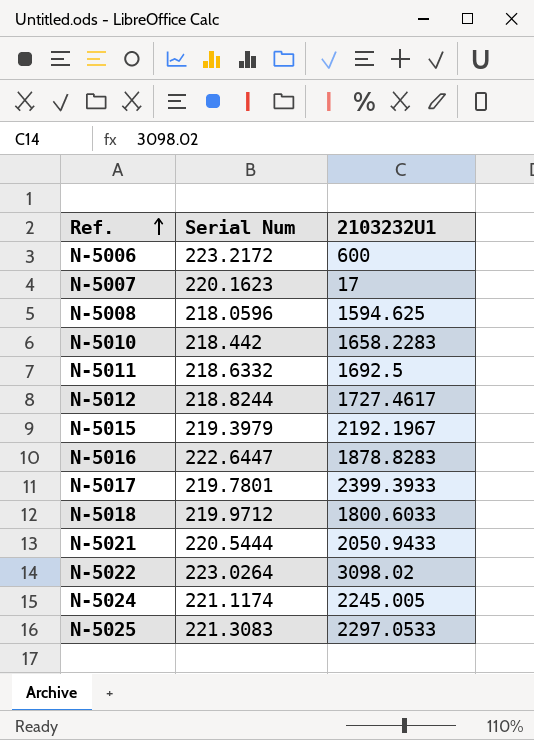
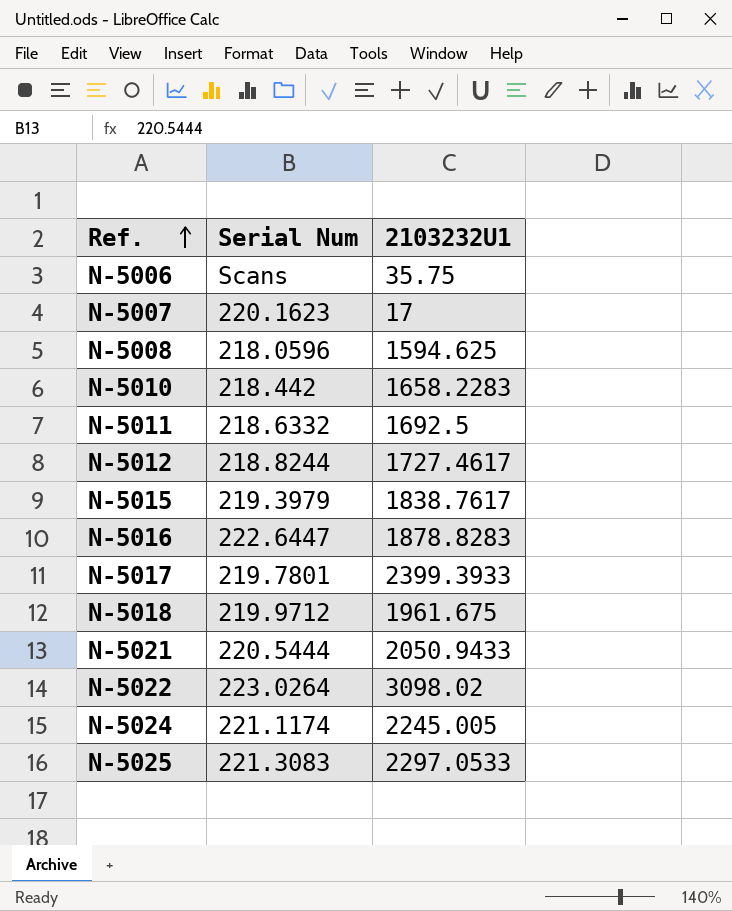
N-5006 | Serial Num: 223.2172 -> Scans
N-5006 | 2103232U1: 600 -> 35.75
N-5015 | 2103232U1: 2192.1967 -> 1838.7617
N-5018 | 2103232U1: 1800.6033 -> 1961.675

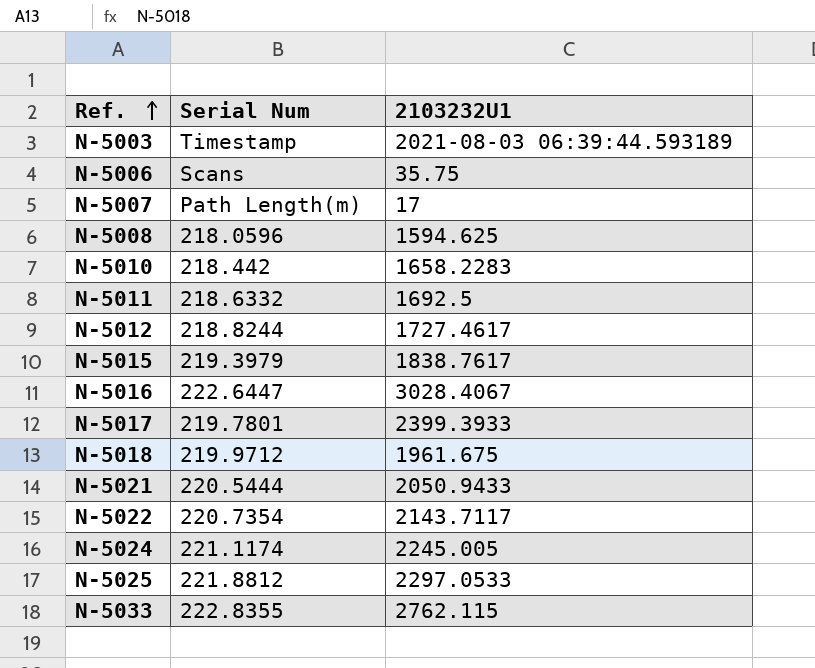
row N-5003: none -> Timestamp | 2021-08-03 06:39:44.593189
N-5007 | Serial Num: 220.1623 -> Path Length(m)
N-5016 | 2103232U1: 1878.8283 -> 3028.4067
N-5022 | Serial Num: 223.0264 -> 220.7354
N-5022 | 2103232U1: 3098.02 -> 2143.7117
N-5025 | Serial Num: 221.3083 -> 221.8812
row N-5033: none -> 222.8355 | 2762.115

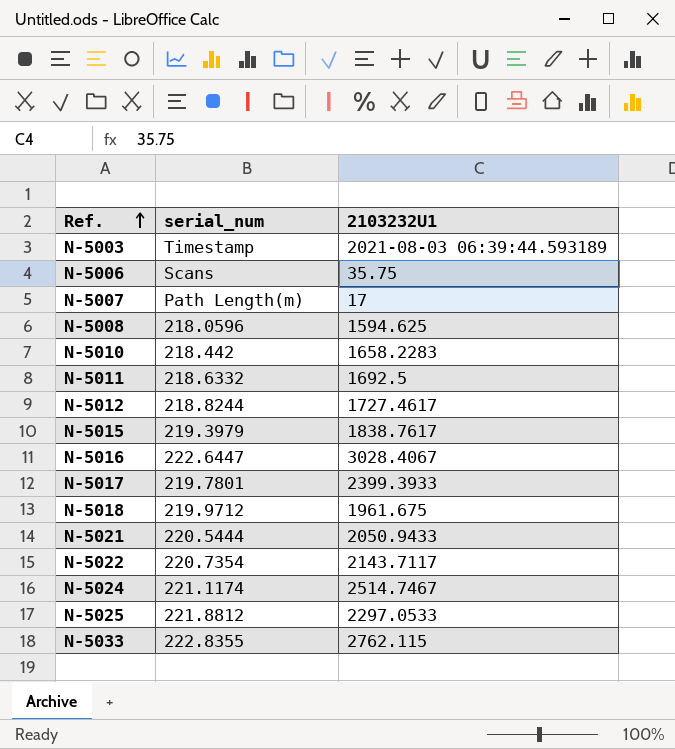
column name: Serial Num -> serial_num
N-5024 | 2103232U1: 2245.005 -> 2514.7467

